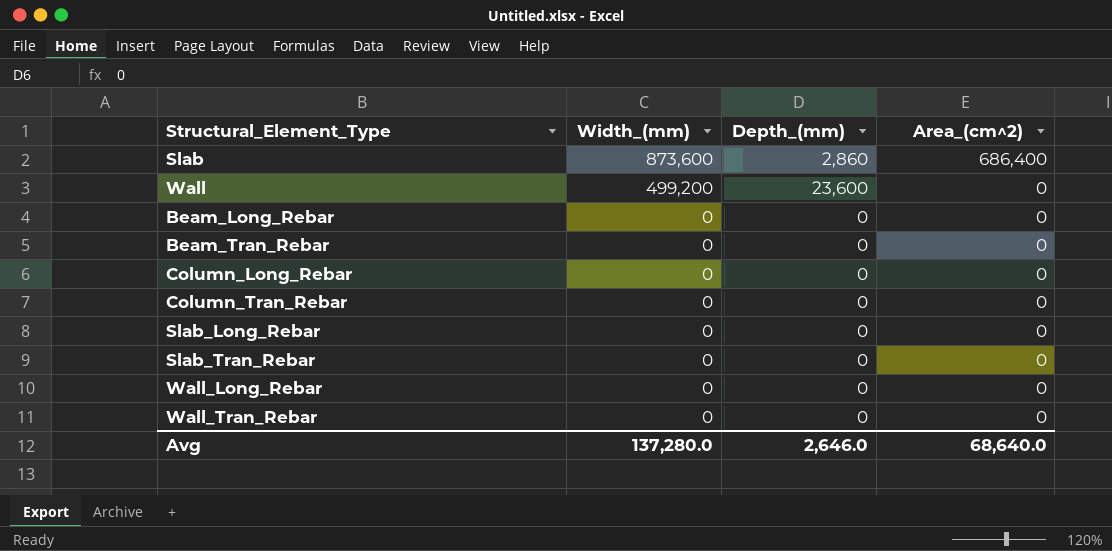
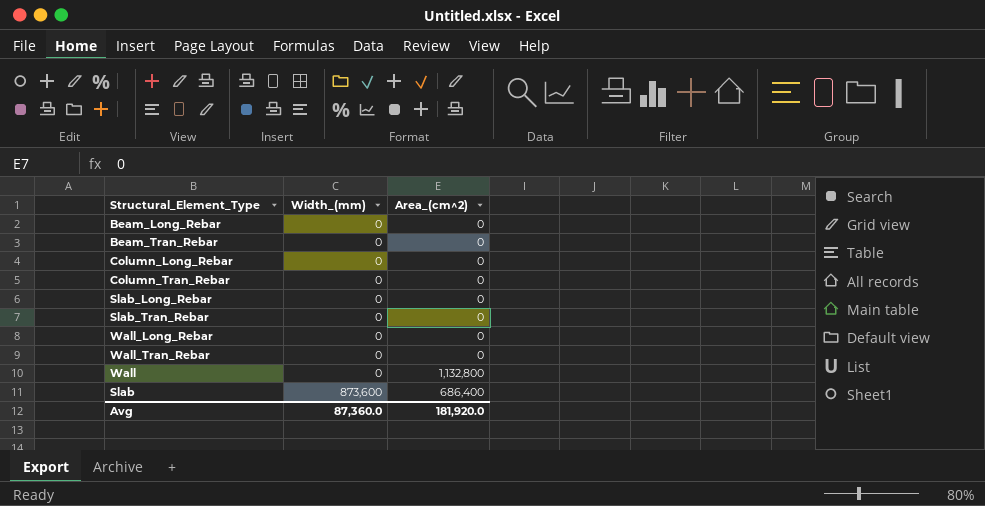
row order: Width_(mm) descending -> Width_(mm) ascending
column Depth_(mm) | position: 3 -> none
Wall | Width_(mm): 499,200 -> 0
Wall | Area_(cm^2): 0 -> 1,132,800
Avg | Width_(mm): 137,280.0 -> 87,360.0
Avg | Area_(cm^2): 68,640.0 -> 181,920.0

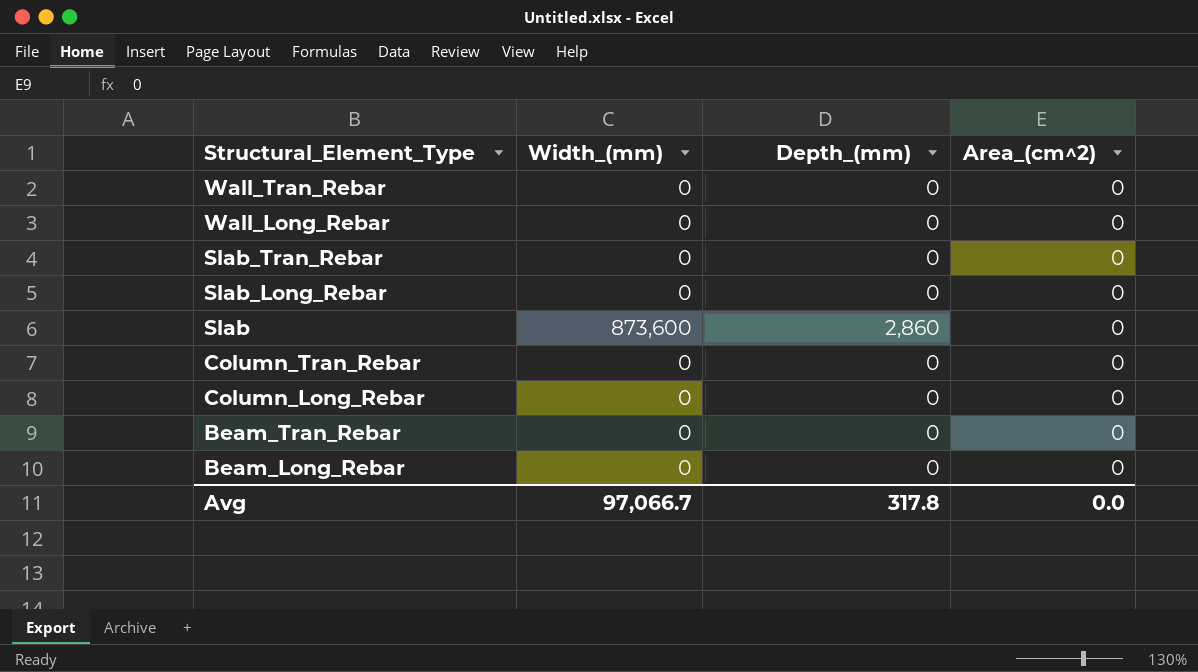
row order: Width_(mm) ascending -> Structural_Element_Type descending
column Depth_(mm) | position: none -> 3
row Wall: 0 | 1,132,800 -> none
Slab | Area_(cm^2): 686,400 -> 0
Avg | Width_(mm): 87,360.0 -> 97,066.7
Avg | Area_(cm^2): 181,920.0 -> 0.0

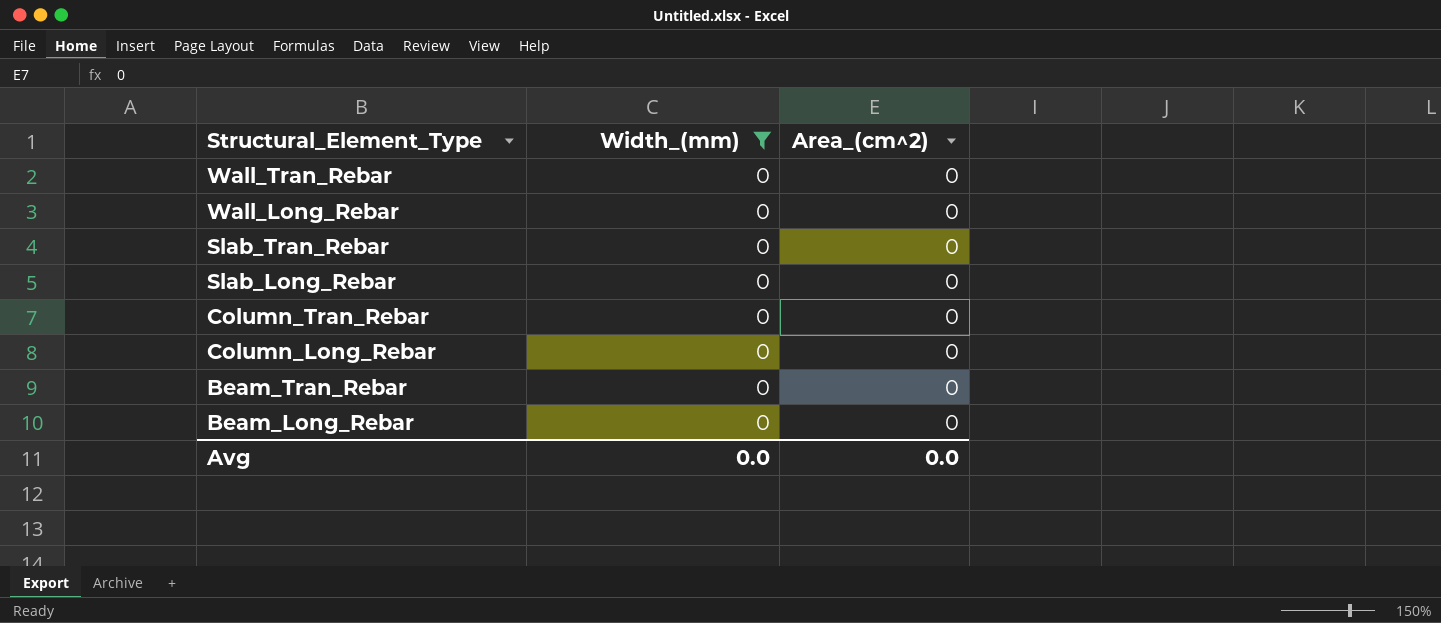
filter: none -> Width_(mm) = 0
column Depth_(mm) | position: 3 -> none
Avg | Width_(mm): 97,066.7 -> 0.0

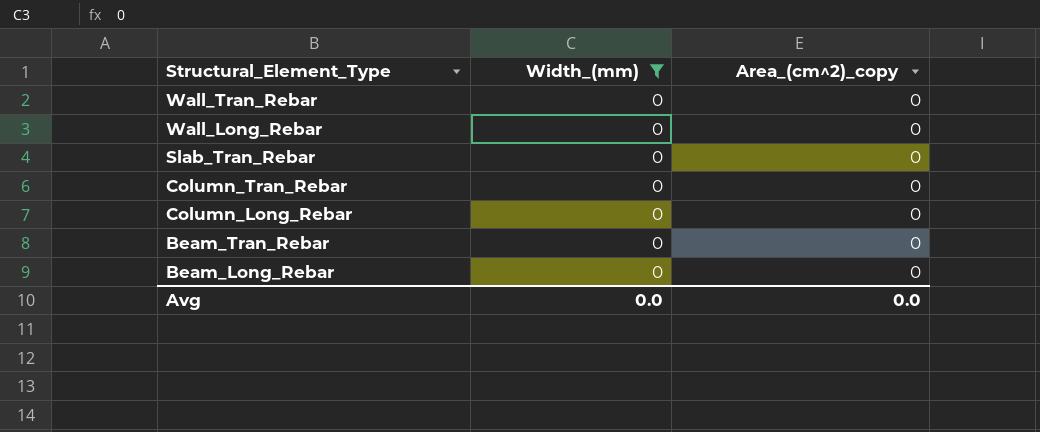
column name: Area_(cm^2) -> Area_(cm^2)_copy
row Slab_Long_Rebar: 0 | 0 -> none

